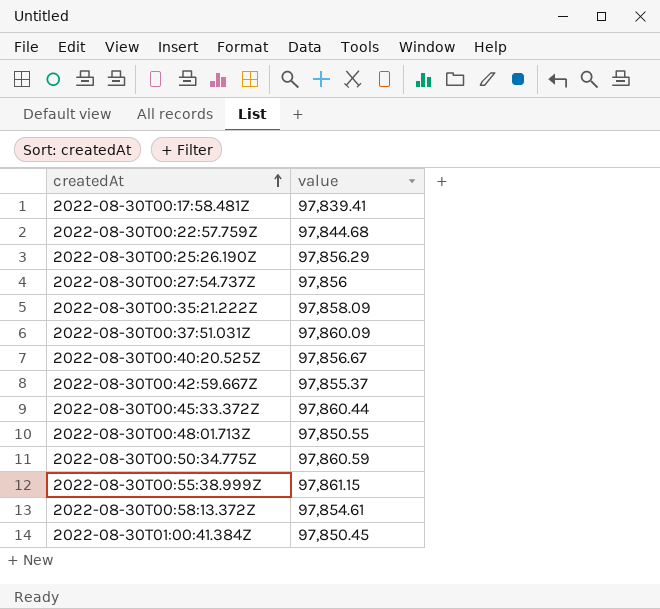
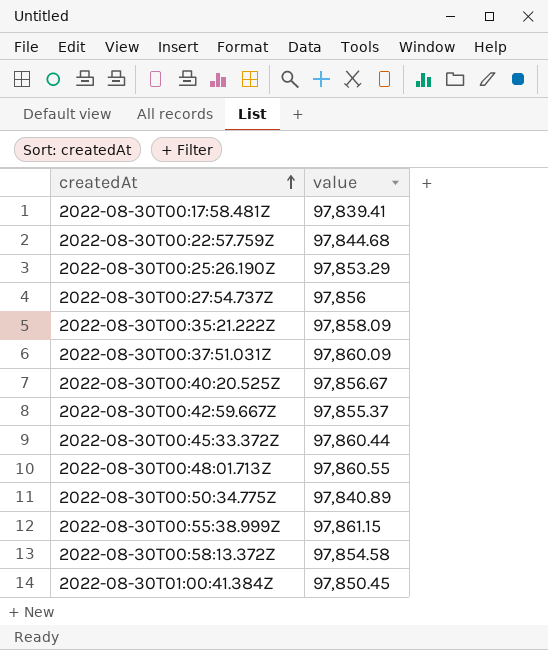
2022-08-30T00:25:26.190Z | value: 97,856.29 -> 97,853.29
2022-08-30T00:48:01.713Z | value: 97,850.55 -> 97,860.55
2022-08-30T00:50:34.775Z | value: 97,860.59 -> 97,840.89
2022-08-30T00:58:13.372Z | value: 97,854.61 -> 97,854.58

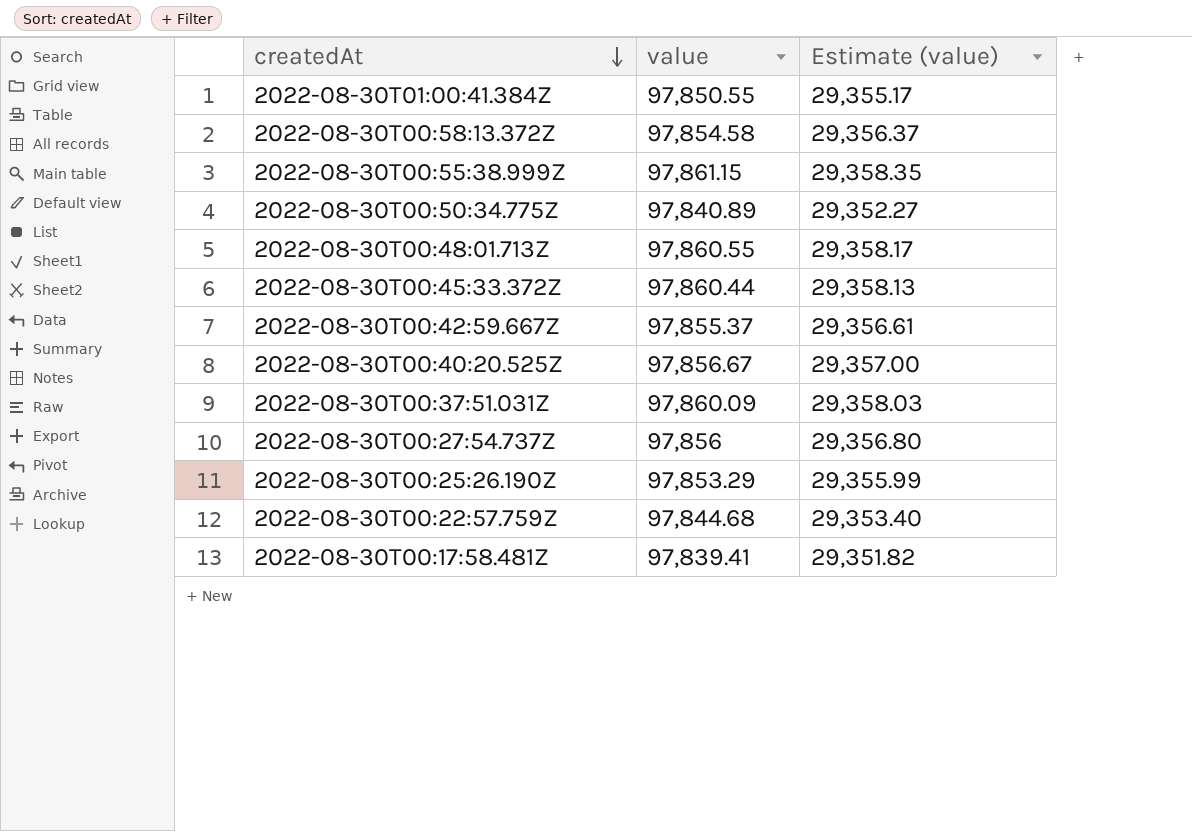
row order: createdAt ascending -> createdAt descending
column Estimate (value) | formula: none -> [value] * 0.3
row 2022-08-30T00:35:21.222Z: 97,858.09 -> none
2022-08-30T01:00:41.384Z | value: 97,850.45 -> 97,850.55

